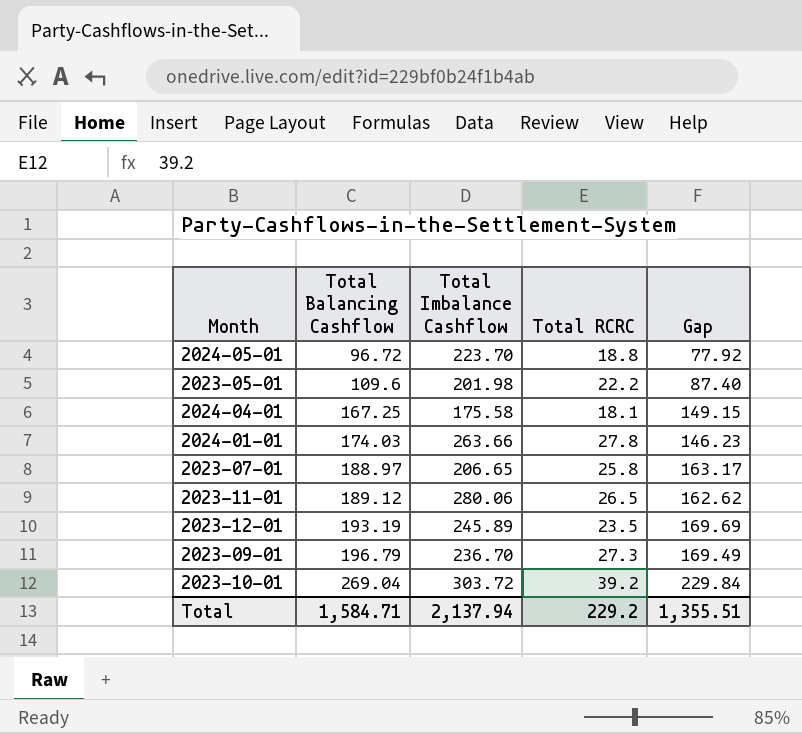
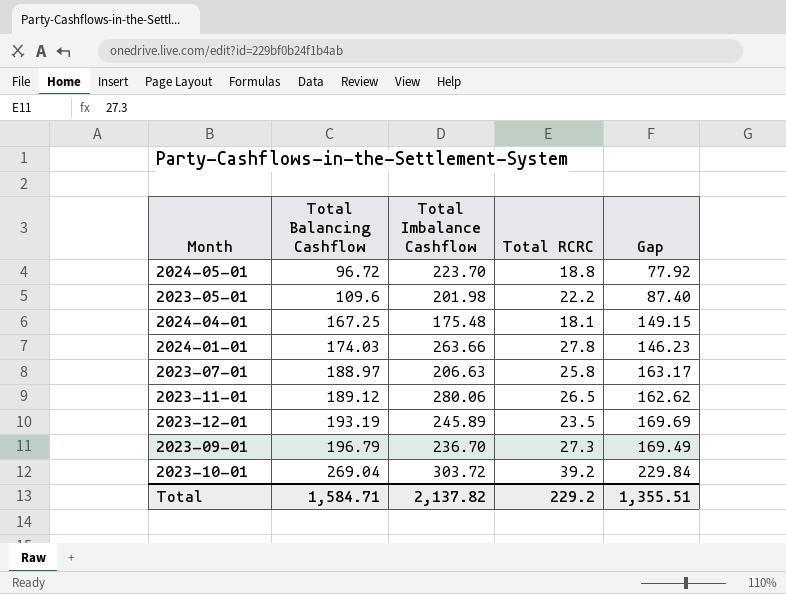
2024-04-01 | Total Imbalance Cashflow: 175.58 -> 175.48
2023-07-01 | Total Imbalance Cashflow: 206.65 -> 206.63
Total | Total Imbalance Cashflow: 2,137.94 -> 2,137.82

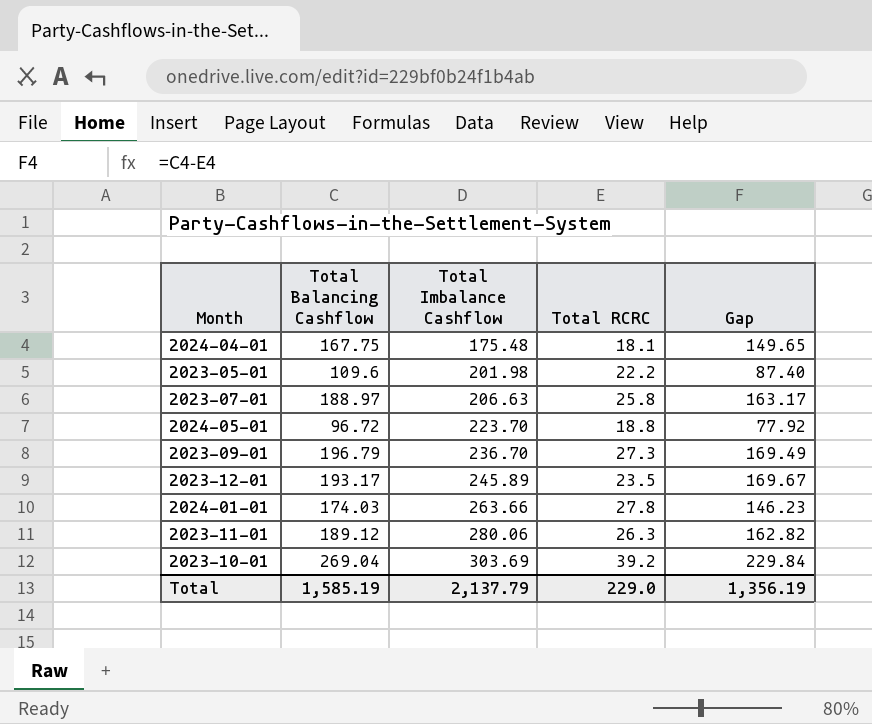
row order: Total Balancing Cashflow ascending -> Total Imbalance Cashflow ascending
2024-04-01 | Total Balancing Cashflow: 167.25 -> 167.75
2024-04-01 | Gap: 149.15 -> 149.65
2023-12-01 | Total Balancing Cashflow: 193.19 -> 193.17
2023-12-01 | Gap: 169.69 -> 169.67
2023-11-01 | Total RCRC: 26.5 -> 26.3
2023-11-01 | Gap: 162.62 -> 162.82
2023-10-01 | Total Imbalance Cashflow: 303.72 -> 303.69
Total | Total Balancing Cashflow: 1,584.71 -> 1,585.19
Total | Total Imbalance Cashflow: 2,137.82 -> 2,137.79
Total | Total RCRC: 229.2 -> 229.0
Total | Gap: 1,355.51 -> 1,356.19

